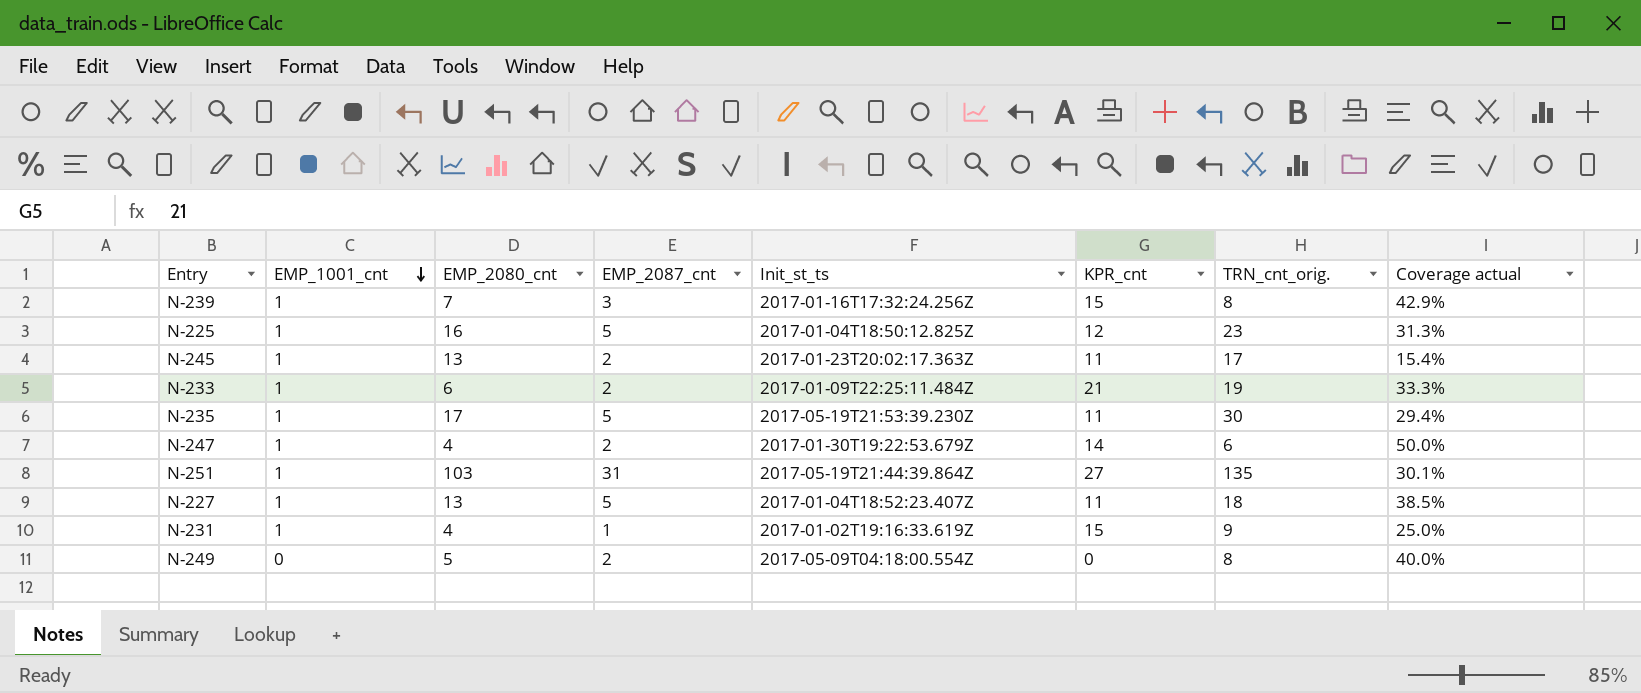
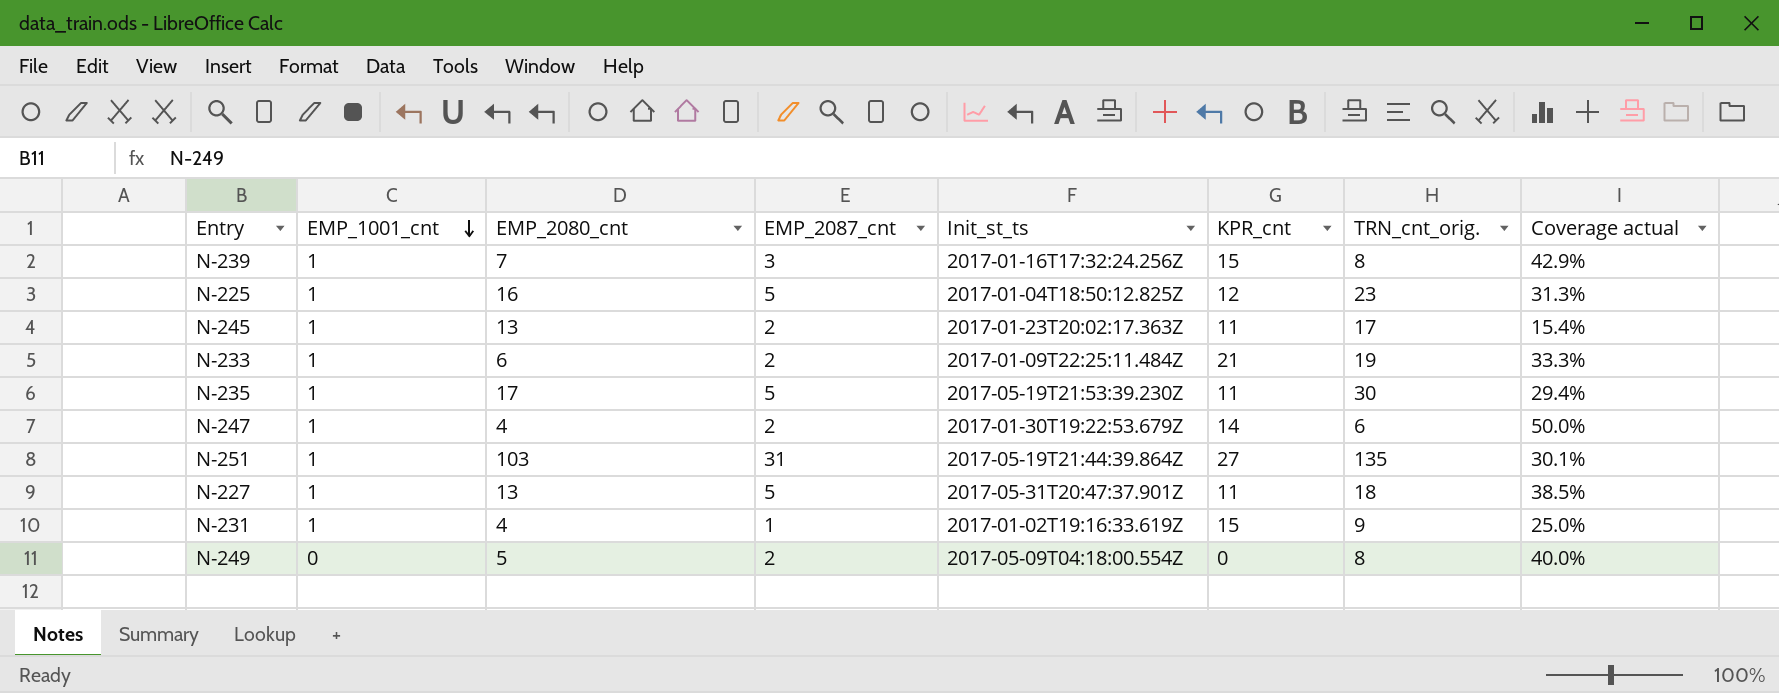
N-227 | Init_st_ts: 2017-01-04T18:52:23.407Z -> 2017-05-31T20:47:37.901Z

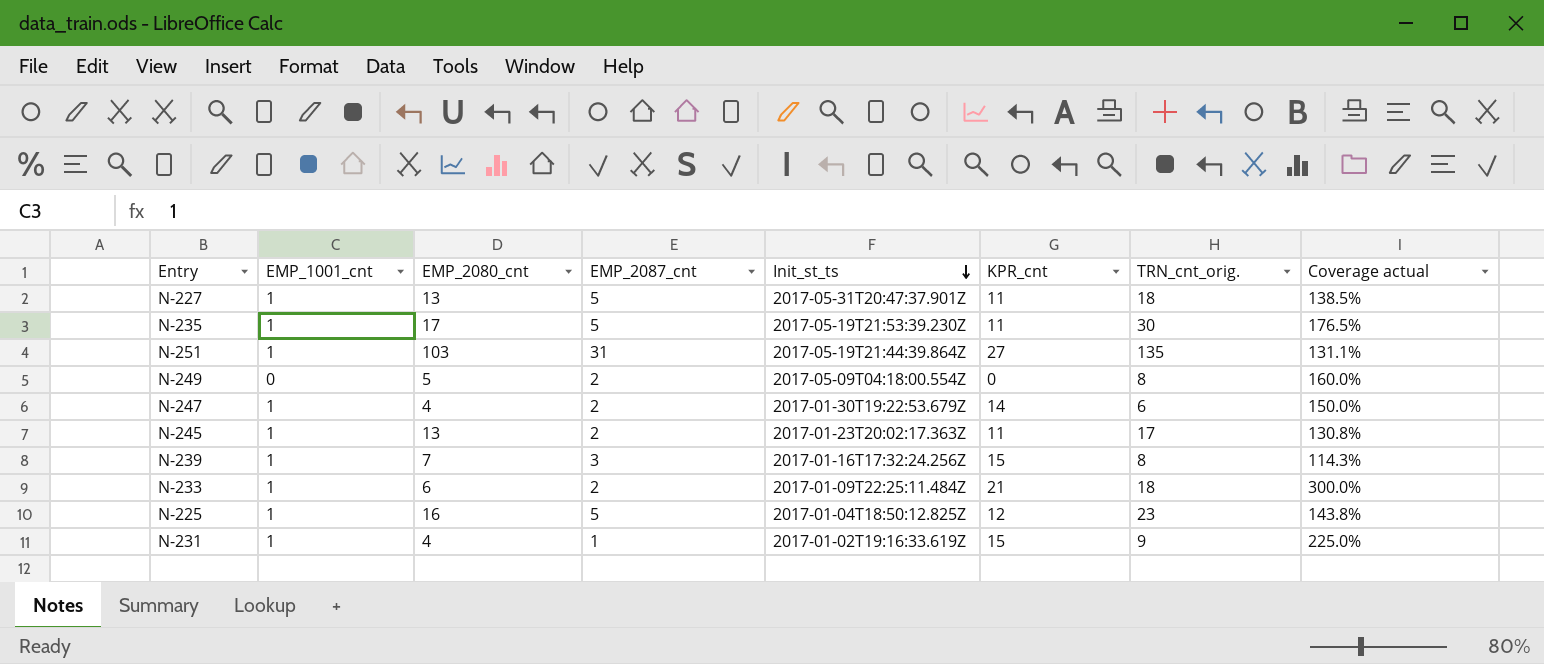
row order: EMP_1001_cnt descending -> Init_st_ts descending
column Coverage actual | formula: [EMP_2087_cnt] / [EMP_2080_cnt] -> [TRN_cnt_orig.] / [EMP_2080_cnt]
N-233 | TRN_cnt_orig.: 19 -> 18

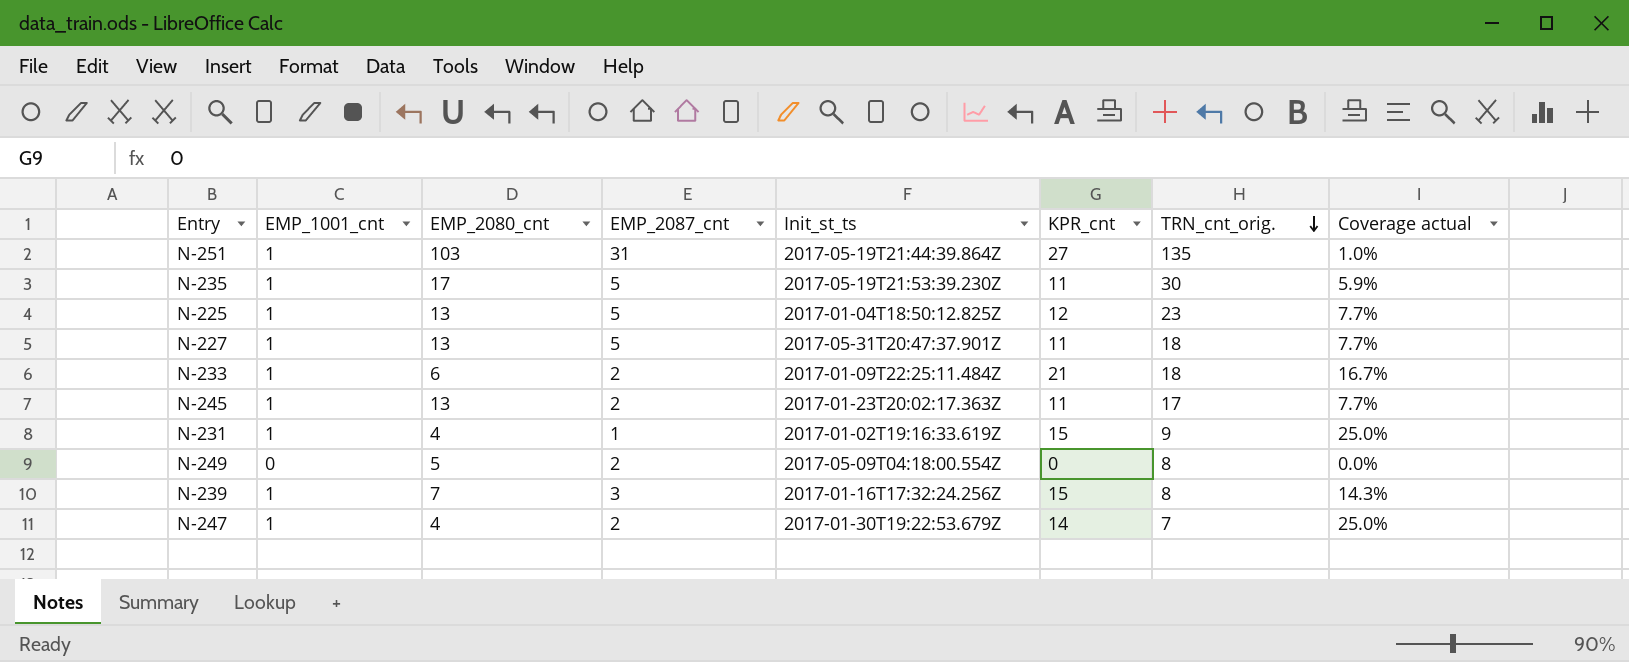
row order: Init_st_ts descending -> TRN_cnt_orig. descending
column Coverage actual | formula: [TRN_cnt_orig.] / [EMP_2080_cnt] -> [EMP_1001_cnt] / [EMP_2080_cnt]
N-225 | EMP_2080_cnt: 16 -> 13
N-247 | TRN_cnt_orig.: 6 -> 7

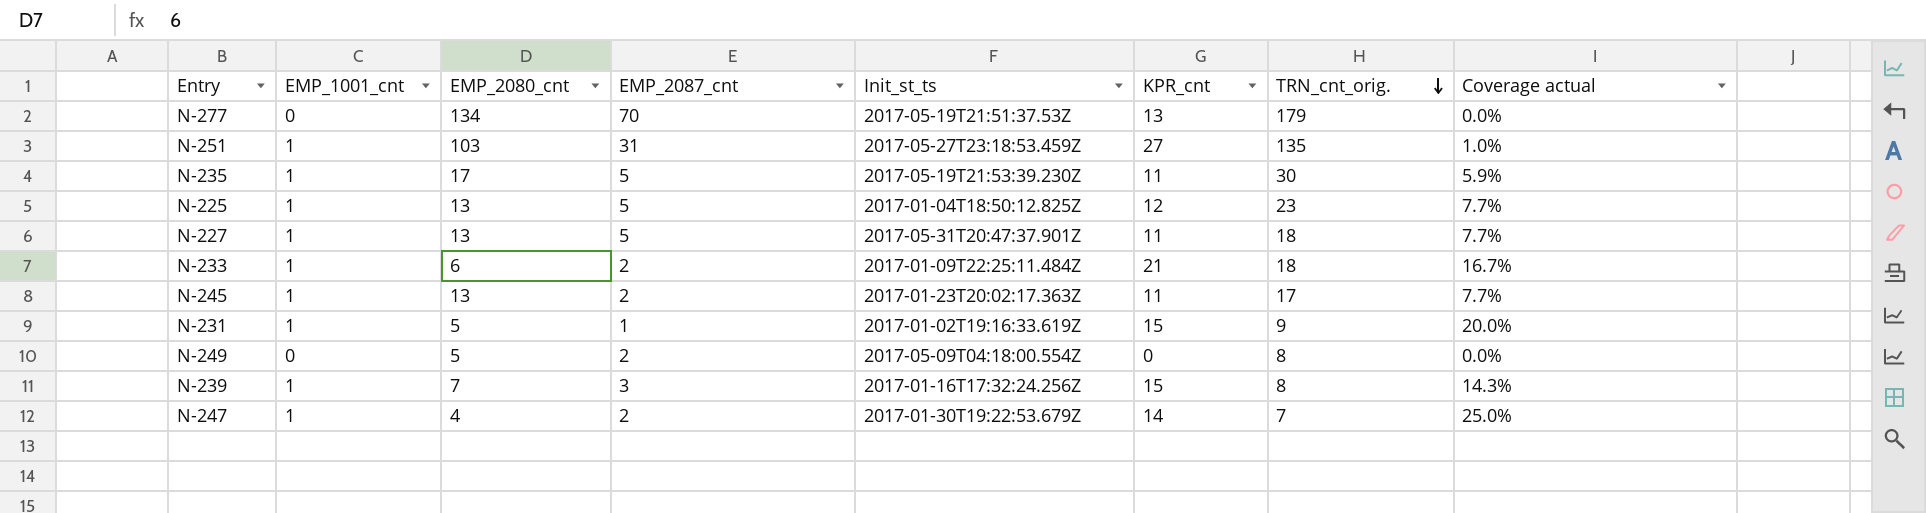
row N-277: none -> 0 | 134 | 70 | 2017-05-19T21:51:37.53Z | 13 | 179 | 0.0%
N-251 | Init_st_ts: 2017-05-19T21:44:39.864Z -> 2017-05-27T23:18:53.459Z
N-231 | EMP_2080_cnt: 4 -> 5
N-231 | Coverage actual: 25.0% -> 20.0%

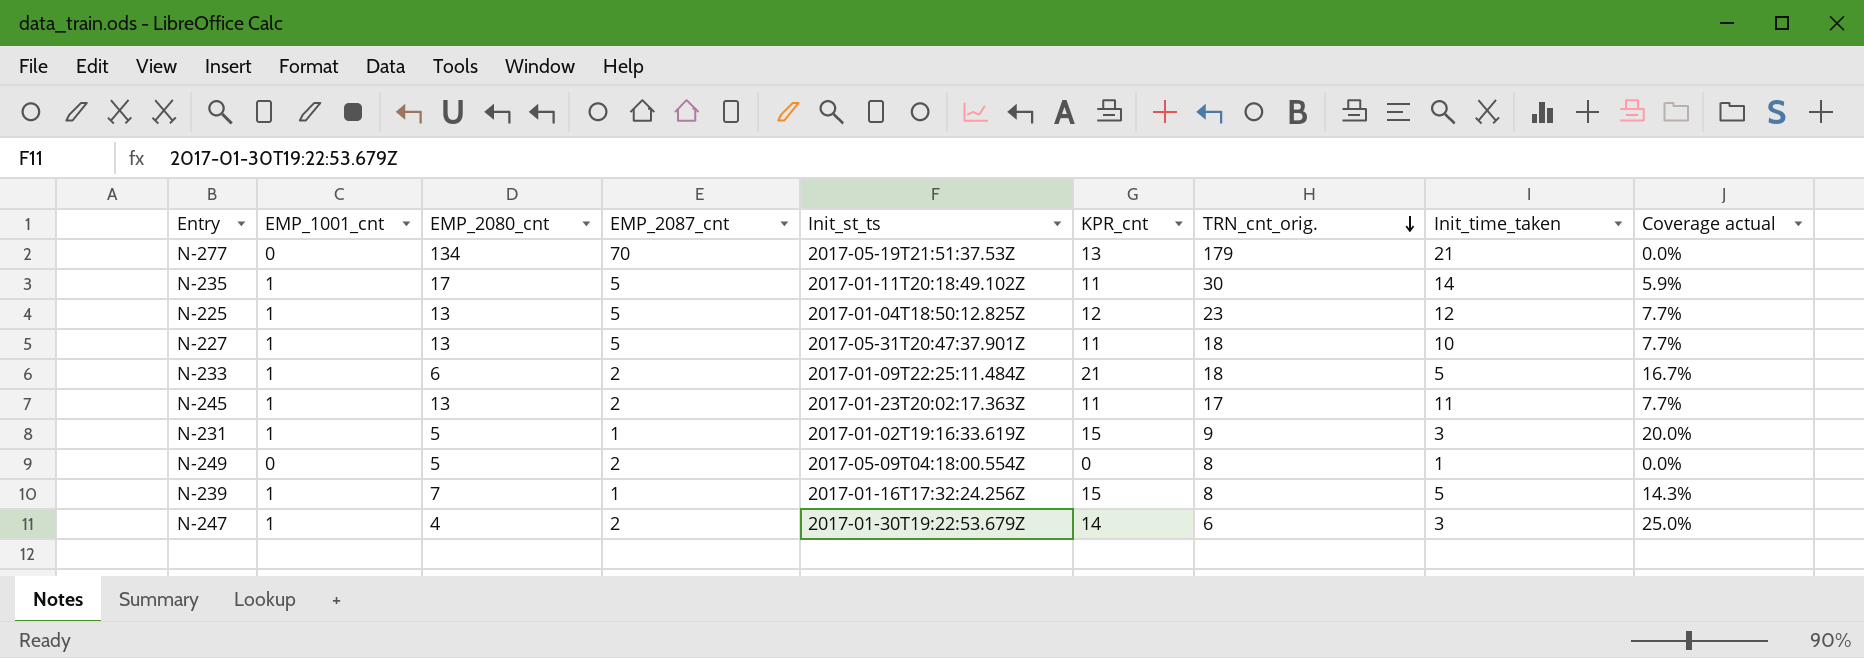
column Init_time_taken | position: none -> 8
row N-251: 1 | 103 | 31 | 2017-05-27T23:18:53.459Z | 27 | 135 | 1.0% -> none
N-235 | Init_st_ts: 2017-05-19T21:53:39.230Z -> 2017-01-11T20:18:49.102Z
N-239 | EMP_2087_cnt: 3 -> 1
N-247 | TRN_cnt_orig.: 7 -> 6

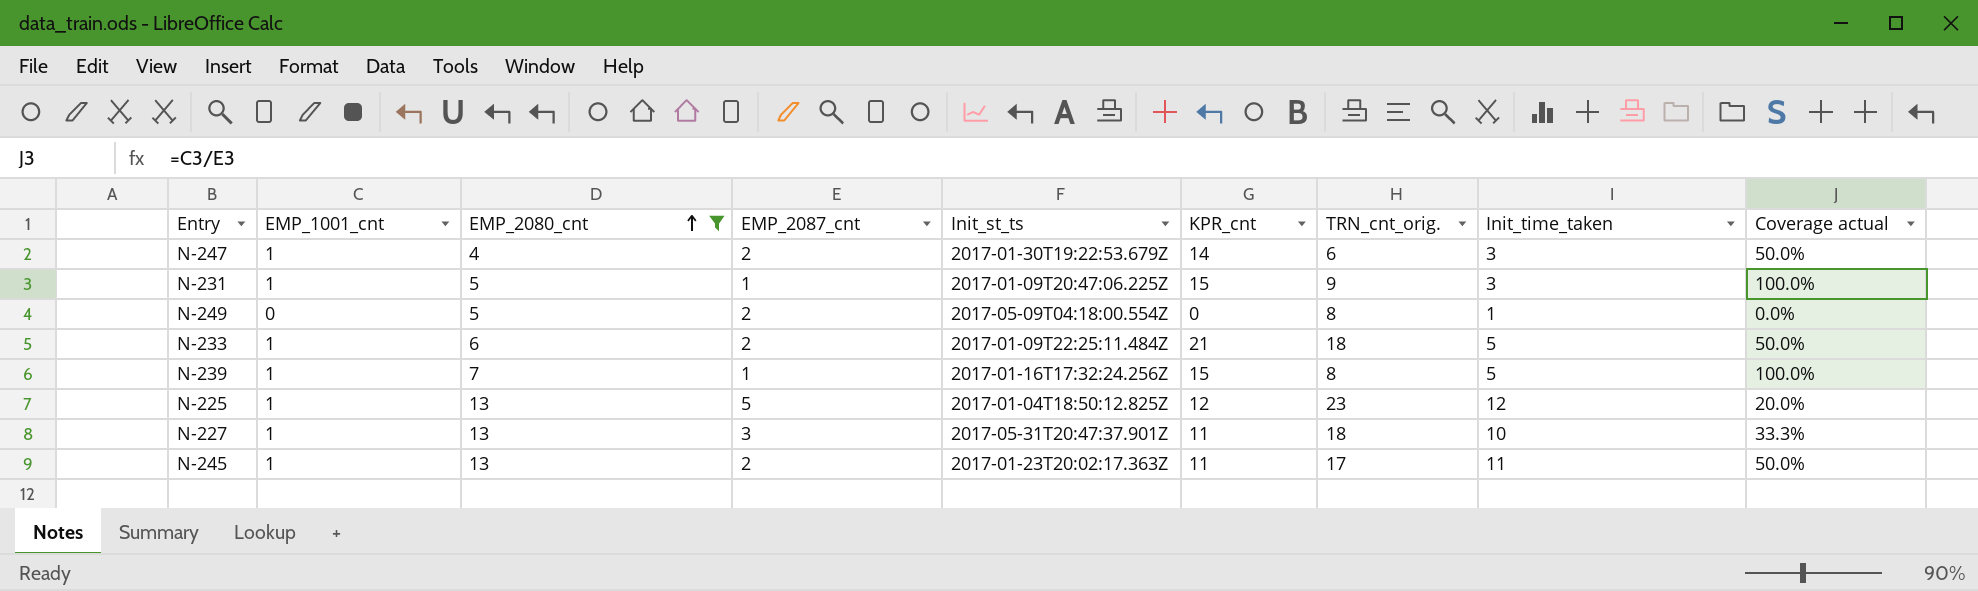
filter: none -> EMP_2080_cnt <= 13
row order: TRN_cnt_orig. descending -> EMP_2080_cnt ascending
column Coverage actual | formula: [EMP_1001_cnt] / [EMP_2080_cnt] -> [EMP_1001_cnt] / [EMP_2087_cnt]
N-231 | Init_st_ts: 2017-01-02T19:16:33.619Z -> 2017-01-09T20:47:06.225Z
N-227 | EMP_2087_cnt: 5 -> 3

